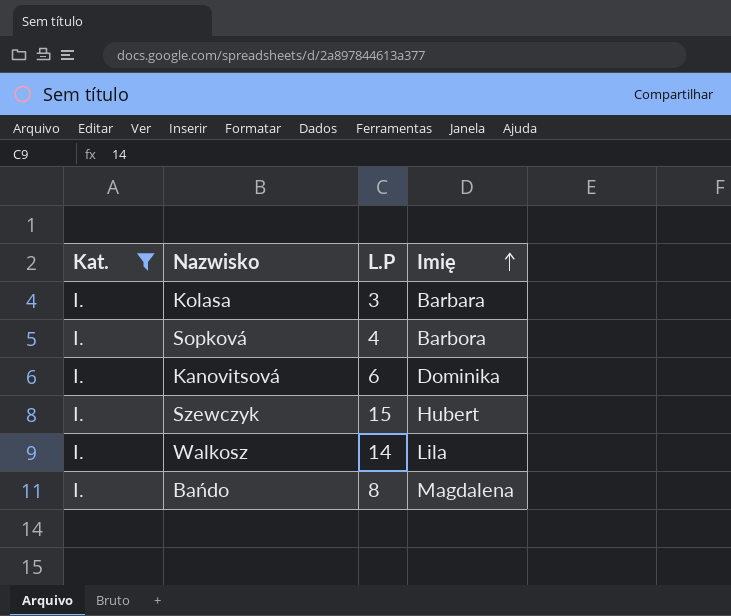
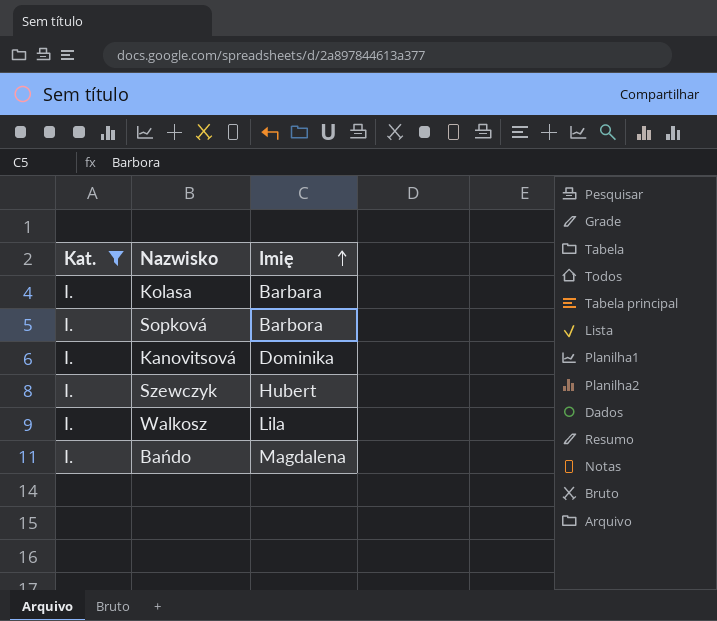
column L.P | position: 3 -> none

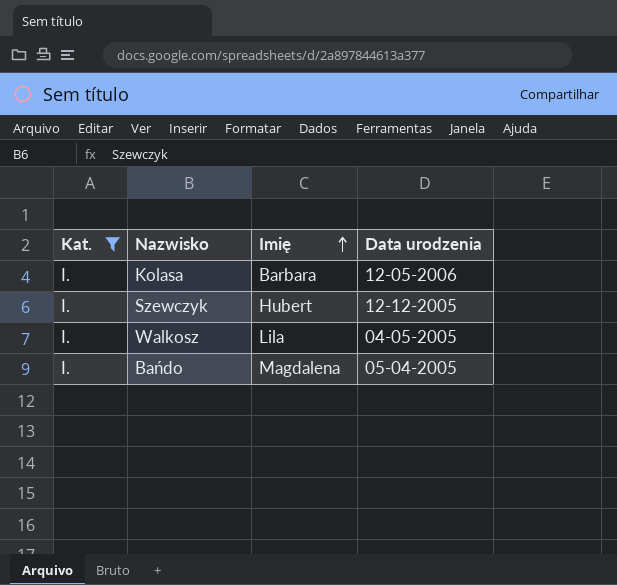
column Data urodzenia | position: none -> 4
row Sopková: I. | Barbora -> none
row Kanovitsová: I. | Dominika -> none

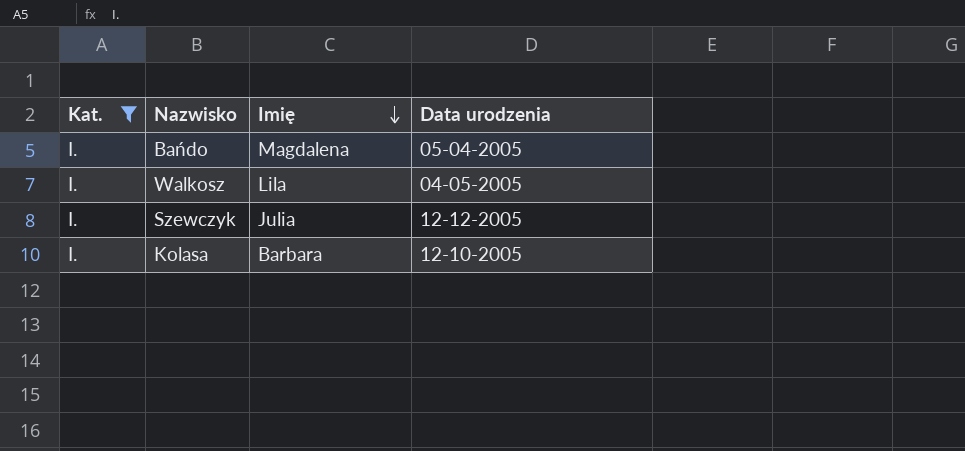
row order: Imię ascending -> Imię descending
Szewczyk | Imię: Hubert -> Julia
Kolasa | Data urodzenia: 12-05-2006 -> 12-10-2005

